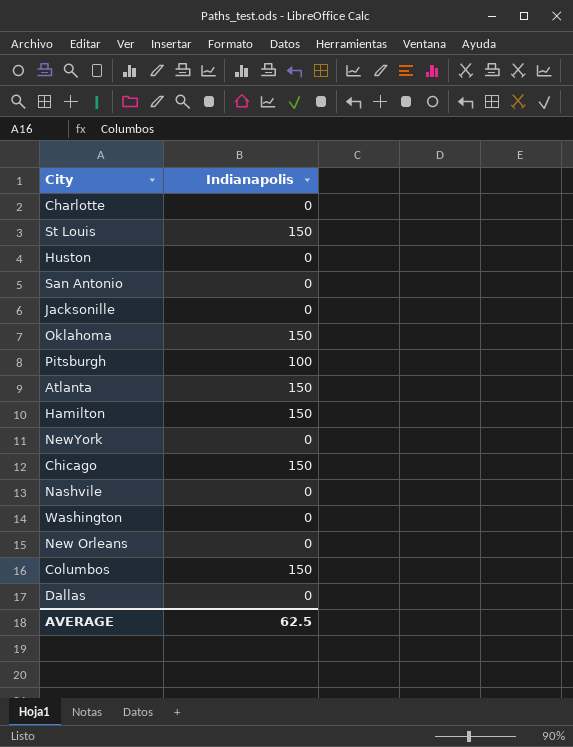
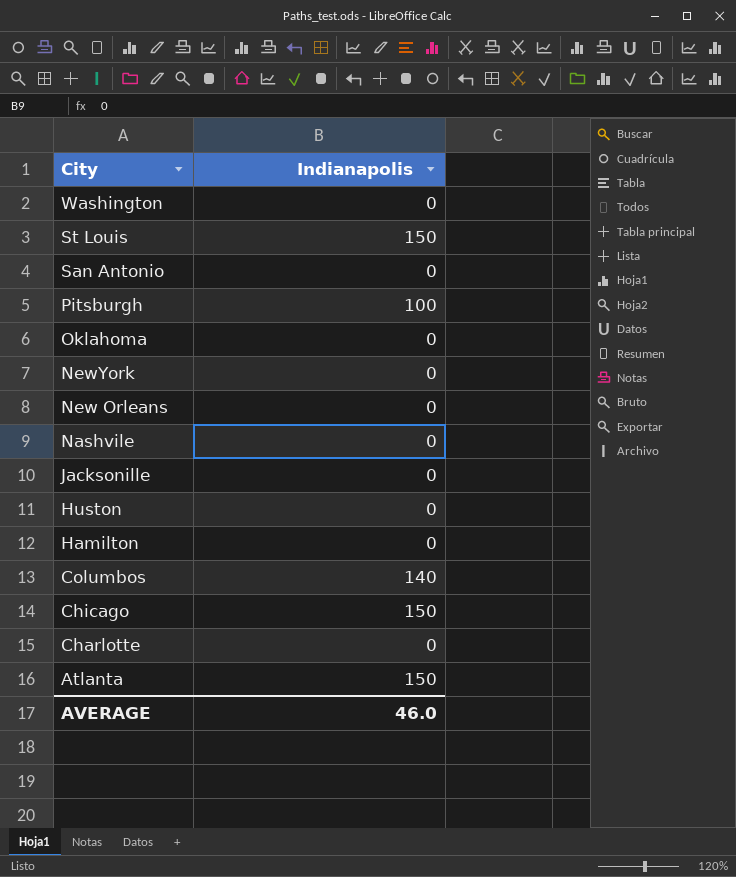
row order: none -> City descending
row Dallas: 0 -> none
Oklahoma | Indianapolis: 150 -> 0
Hamilton | Indianapolis: 150 -> 0
Columbos | Indianapolis: 150 -> 140
AVERAGE | Indianapolis: 62.5 -> 46.0

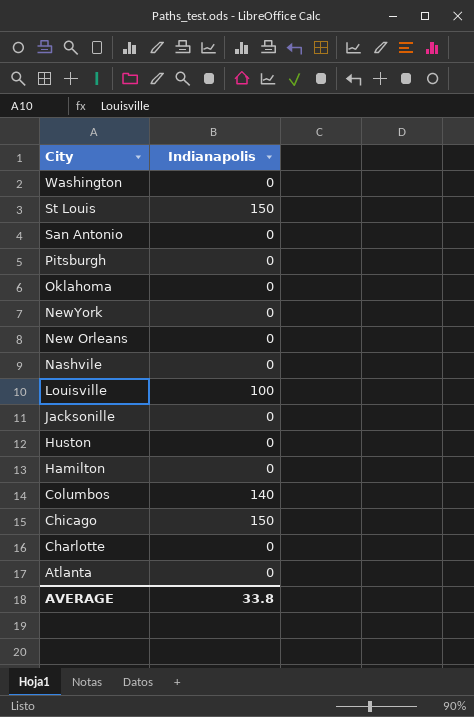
Pitsburgh | Indianapolis: 100 -> 0
row Louisville: none -> 100
Atlanta | Indianapolis: 150 -> 0
AVERAGE | Indianapolis: 46.0 -> 33.8

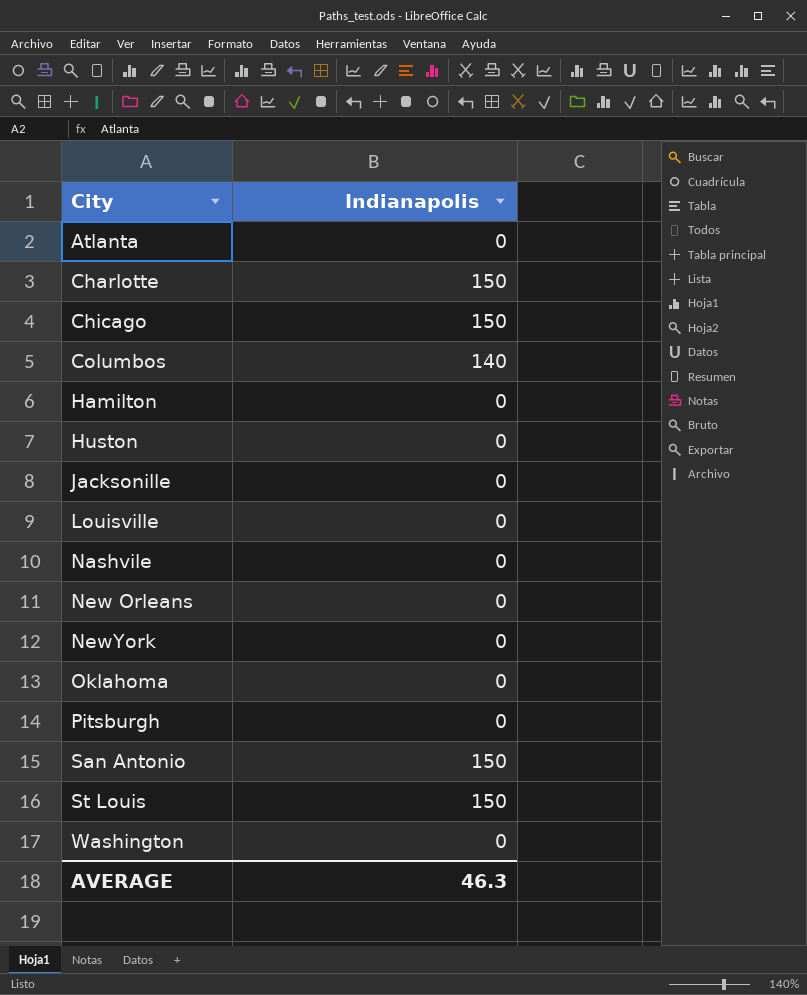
row order: City descending -> City ascending
Charlotte | Indianapolis: 0 -> 150
Louisville | Indianapolis: 100 -> 0
San Antonio | Indianapolis: 0 -> 150
AVERAGE | Indianapolis: 33.8 -> 46.3

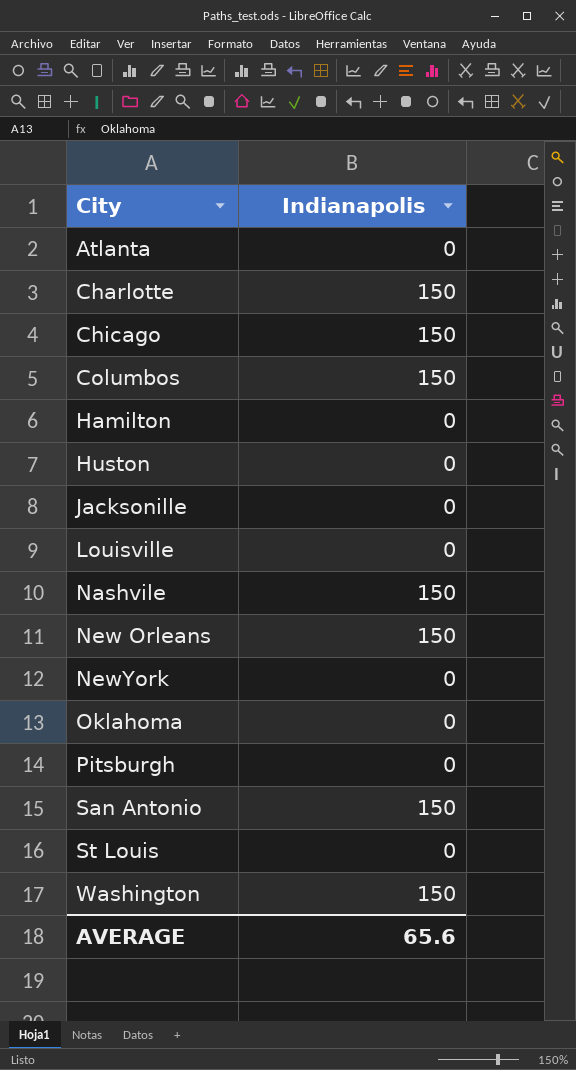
Columbos | Indianapolis: 140 -> 150
Nashvile | Indianapolis: 0 -> 150
New Orleans | Indianapolis: 0 -> 150
St Louis | Indianapolis: 150 -> 0
Washington | Indianapolis: 0 -> 150
AVERAGE | Indianapolis: 46.3 -> 65.6

